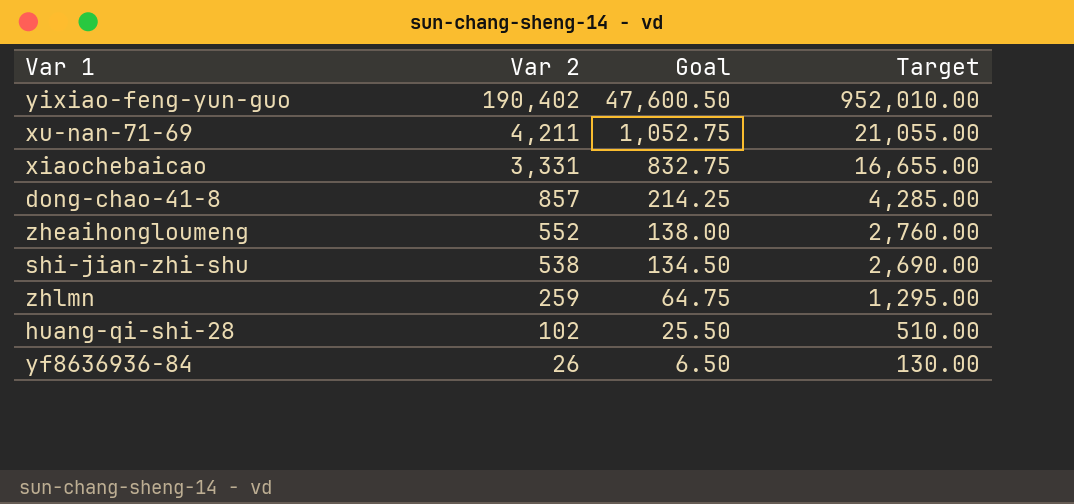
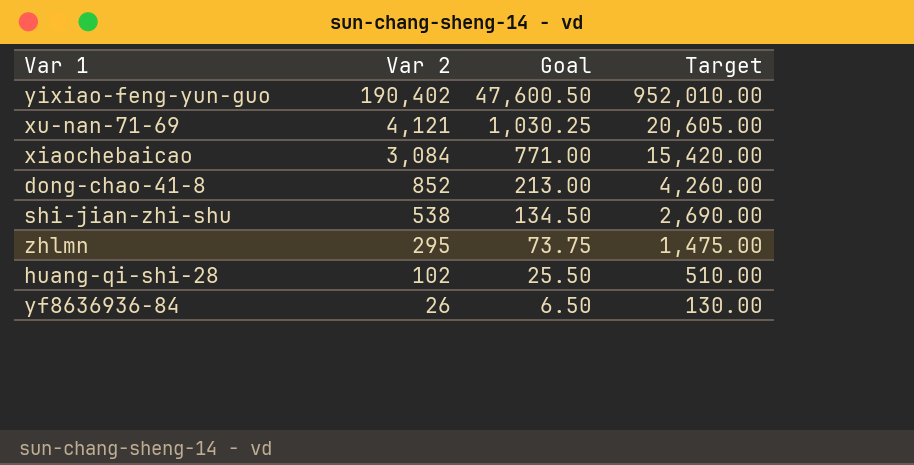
row zheaihongloumeng: 552 | 138.00 | 2,760.00 -> none
xu-nan-71-69 | Var 2: 4,211 -> 4,121
xu-nan-71-69 | Goal: 1,052.75 -> 1,030.25
xu-nan-71-69 | Target: 21,055.00 -> 20,605.00
xiaochebaicao | Var 2: 3,331 -> 3,084
xiaochebaicao | Goal: 832.75 -> 771.00
xiaochebaicao | Target: 16,655.00 -> 15,420.00
dong-chao-41-8 | Var 2: 857 -> 852
dong-chao-41-8 | Goal: 214.25 -> 213.00
dong-chao-41-8 | Target: 4,285.00 -> 4,260.00
zhlmn | Var 2: 259 -> 295
zhlmn | Goal: 64.75 -> 73.75
zhlmn | Target: 1,295.00 -> 1,475.00

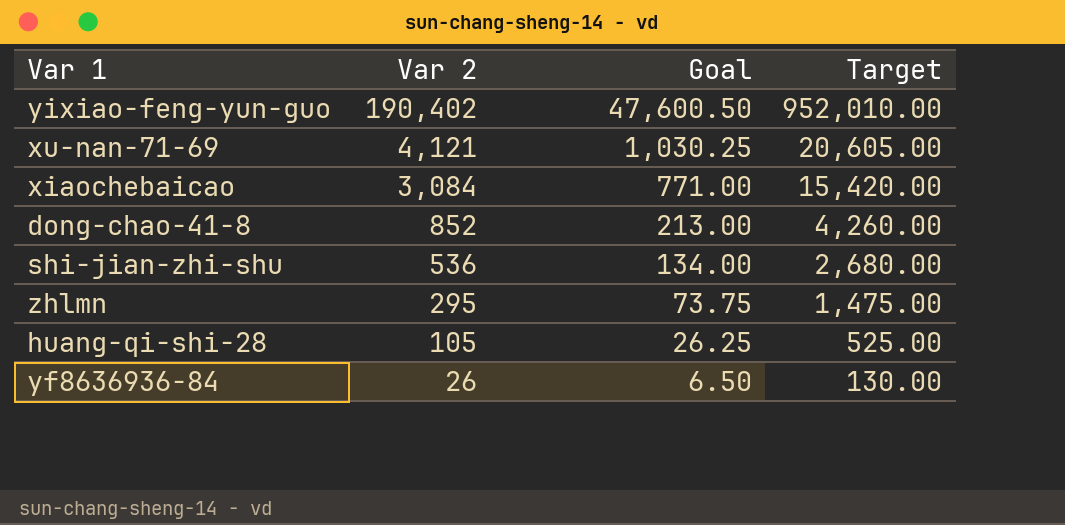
shi-jian-zhi-shu | Var 2: 538 -> 536
shi-jian-zhi-shu | Goal: 134.50 -> 134.00
shi-jian-zhi-shu | Target: 2,690.00 -> 2,680.00
huang-qi-shi-28 | Var 2: 102 -> 105
huang-qi-shi-28 | Goal: 25.50 -> 26.25
huang-qi-shi-28 | Target: 510.00 -> 525.00

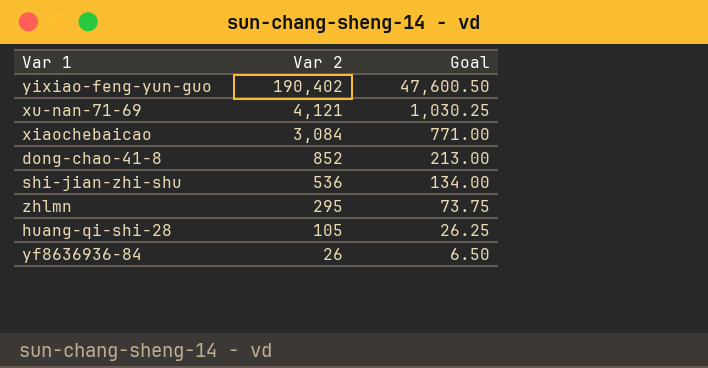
column Target | formula: [Var 2] * 5 -> none

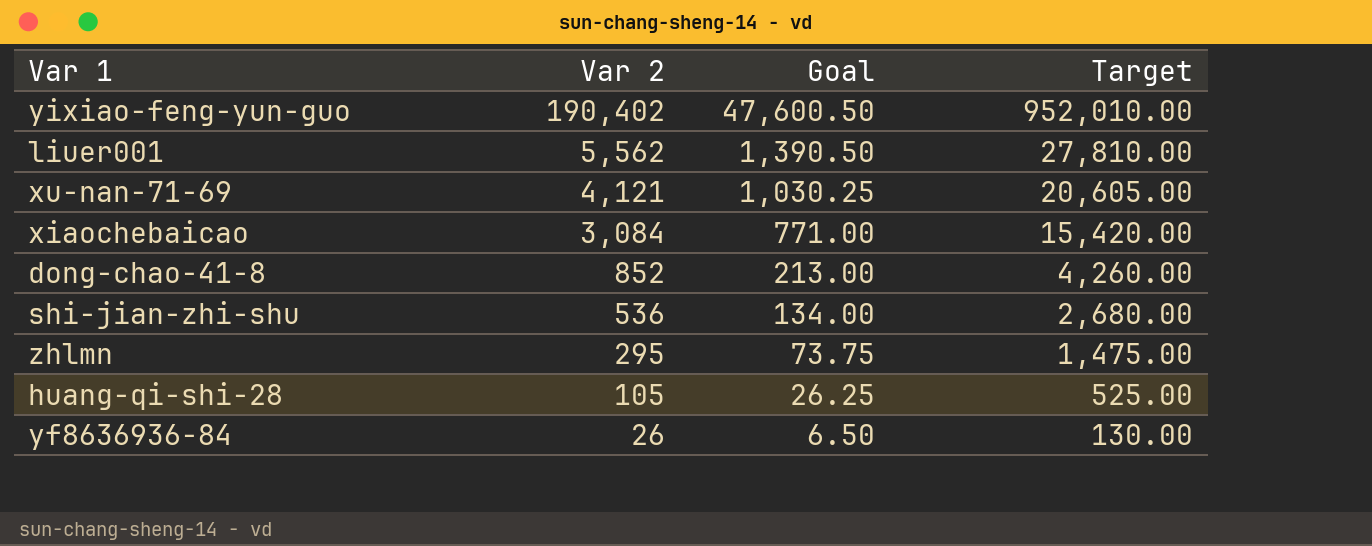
column Target | formula: none -> [Var 2] * 5
row liuer001: none -> 5,562 | 1,390.50 | 27,810.00

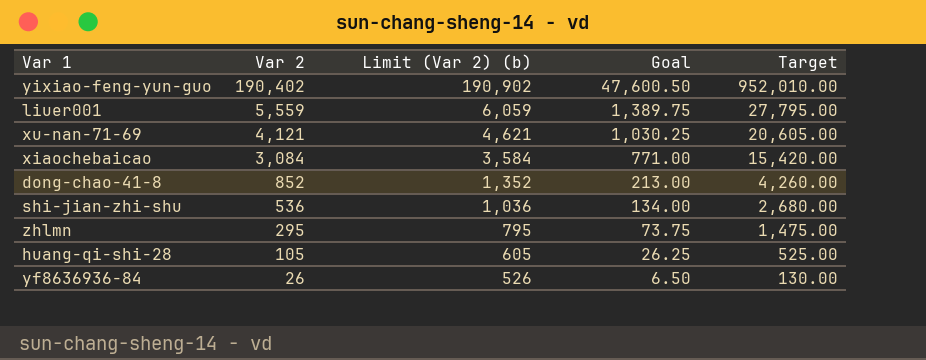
column Limit (Var 2) (b) | formula: none -> [Var 2] + 500
liuer001 | Var 2: 5,562 -> 5,559
liuer001 | Goal: 1,390.50 -> 1,389.75
liuer001 | Target: 27,810.00 -> 27,795.00

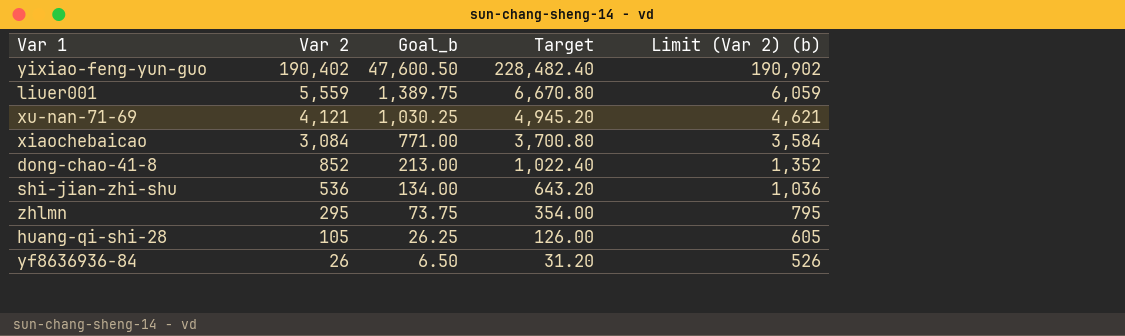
column name: Goal -> Goal_b
column Target | formula: [Var 2] * 5 -> [Var 2] * 1.2
column Limit (Var 2) (b) | position: 3 -> 5

